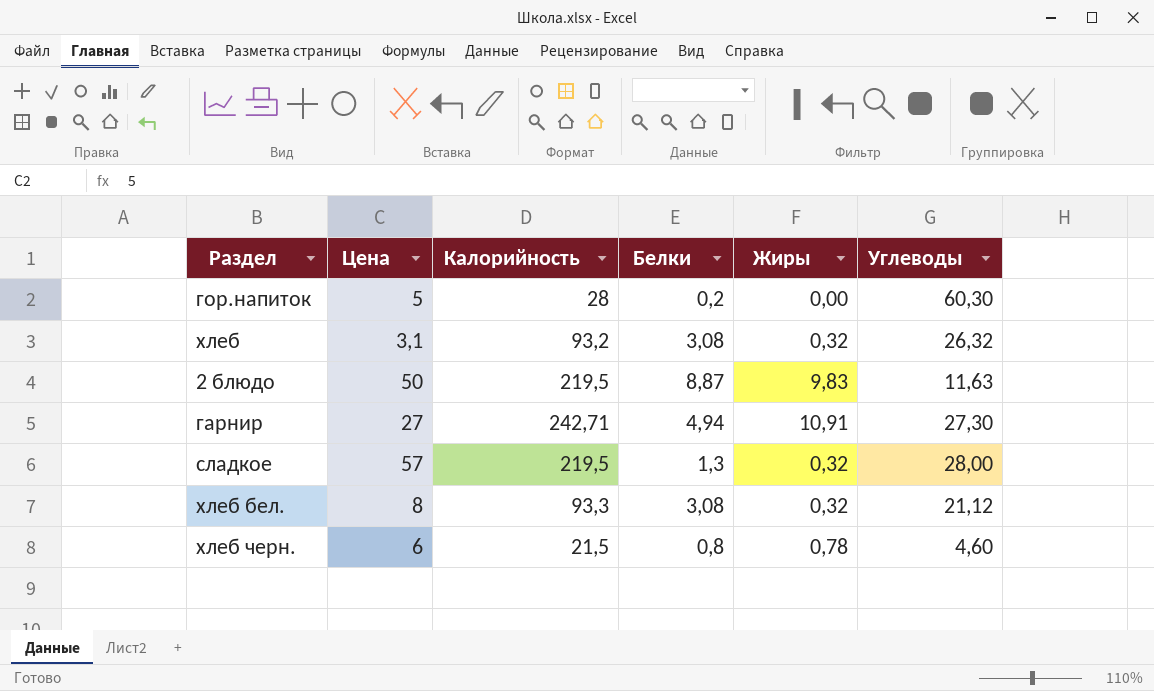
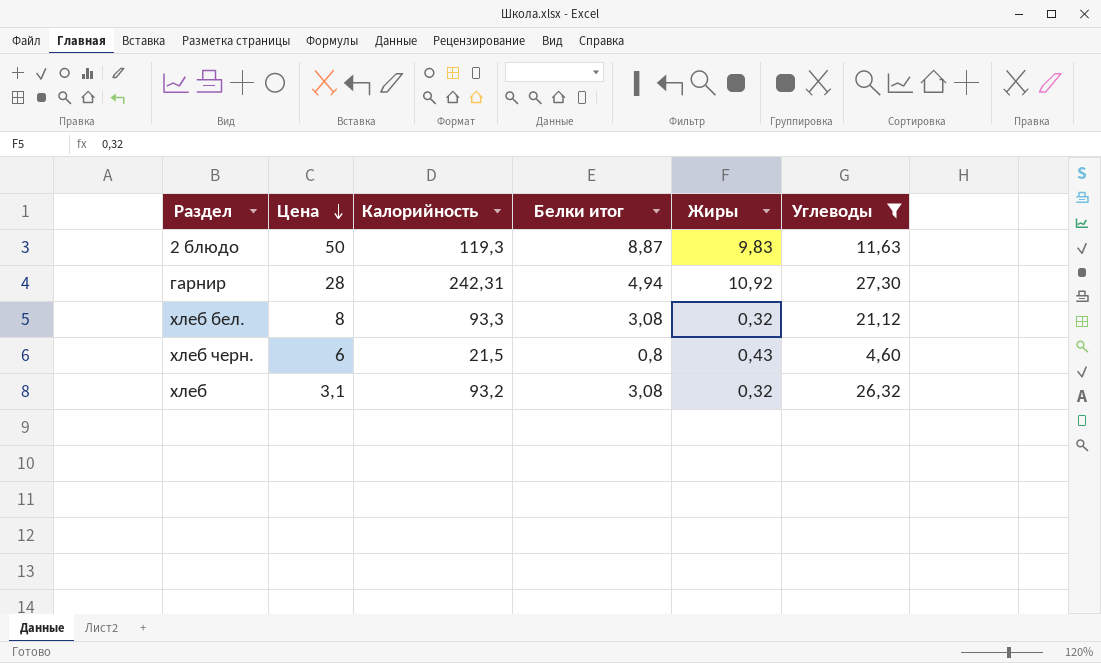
filter: none -> Углеводы <= 27,30
row order: none -> Цена descending
column name: Белки -> Белки итог
2 блюдо | Калорийность: 219,5 -> 119,3
гарнир | Цена: 27 -> 28
гарнир | Калорийность: 242,71 -> 242,31
гарнир | Жиры: 10,91 -> 10,92
хлеб черн. | Жиры: 0,78 -> 0,43

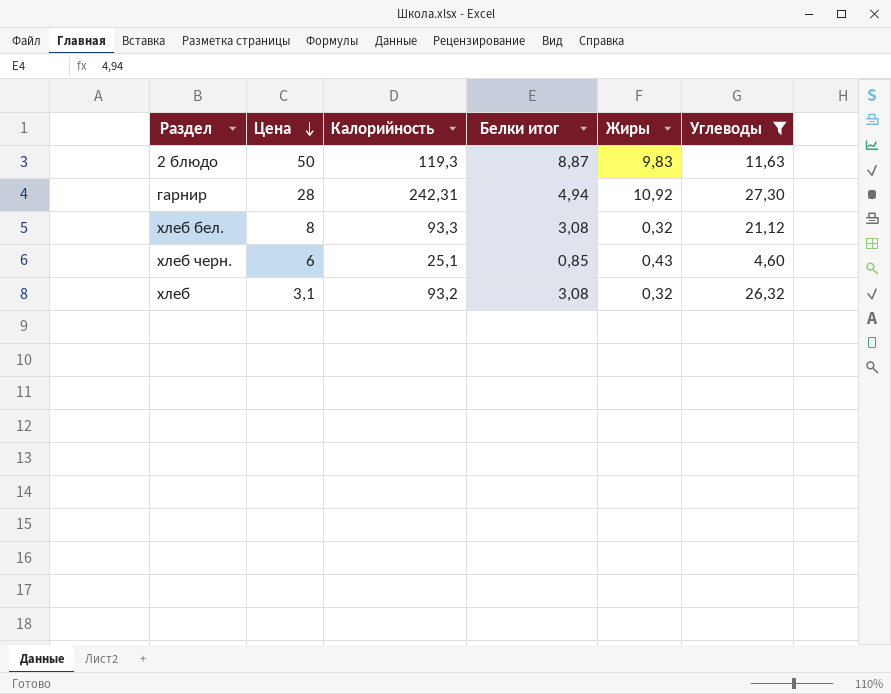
хлеб черн. | Калорийность: 21,5 -> 25,1
хлеб черн. | Белки итог: 0,8 -> 0,85

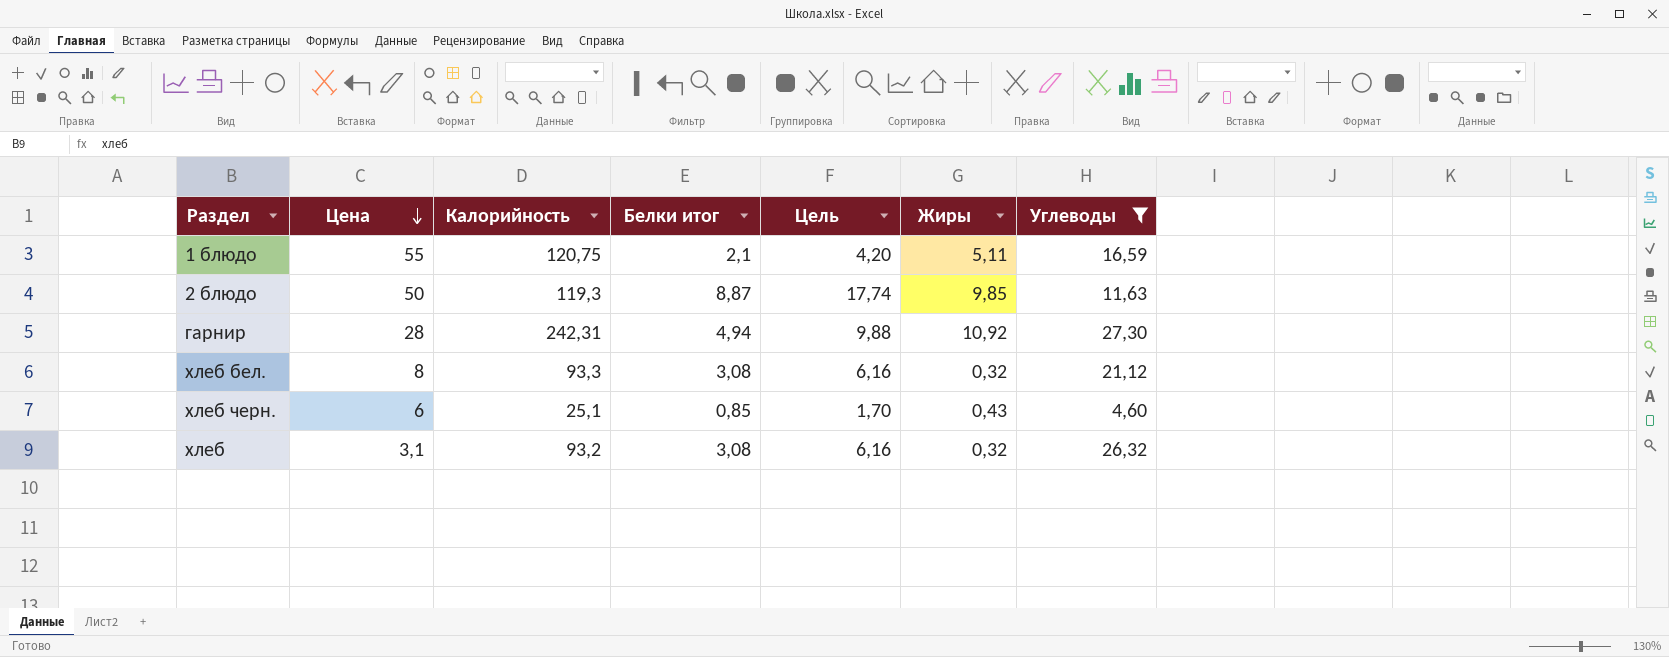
column Цель | formula: none -> [Белки итог] * 2
row 1 блюдо: none -> 55 | 120,75 | 2,1 | 4,20 | 5,11 | 16,59
2 блюдо | Жиры: 9,83 -> 9,85

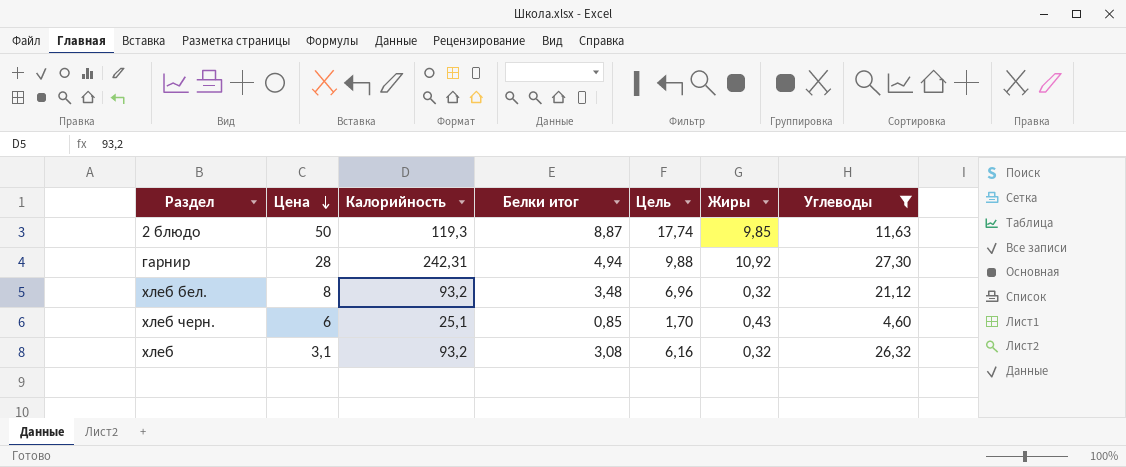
row 1 блюдо: 55 | 120,75 | 2,1 | 4,20 | 5,11 | 16,59 -> none
хлеб бел. | Калорийность: 93,3 -> 93,2
хлеб бел. | Белки итог: 3,08 -> 3,48
хлеб бел. | Цель: 6,16 -> 6,96

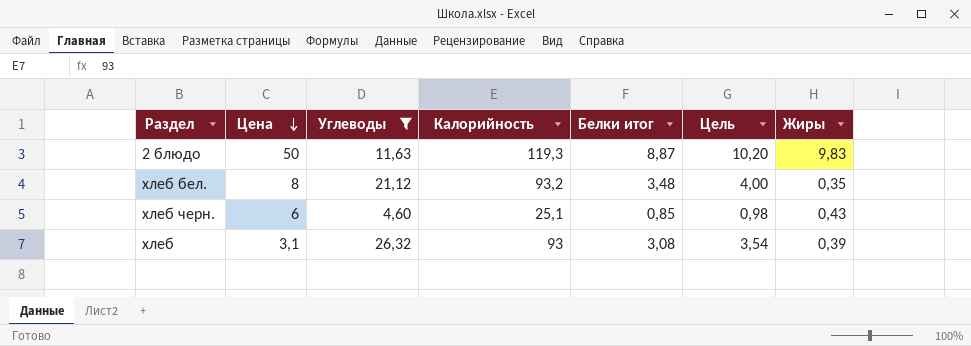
column Углеводы | position: 7 -> 3
column Цель | formula: [Белки итог] * 2 -> [Белки итог] * 1,15
row гарнир: 28 | 242,31 | 4,94 | 9,88 | 10,92 | 27,30 -> none
2 блюдо | Жиры: 9,85 -> 9,83
хлеб бел. | Жиры: 0,32 -> 0,35
хлеб | Калорийность: 93,2 -> 93
хлеб | Жиры: 0,32 -> 0,39

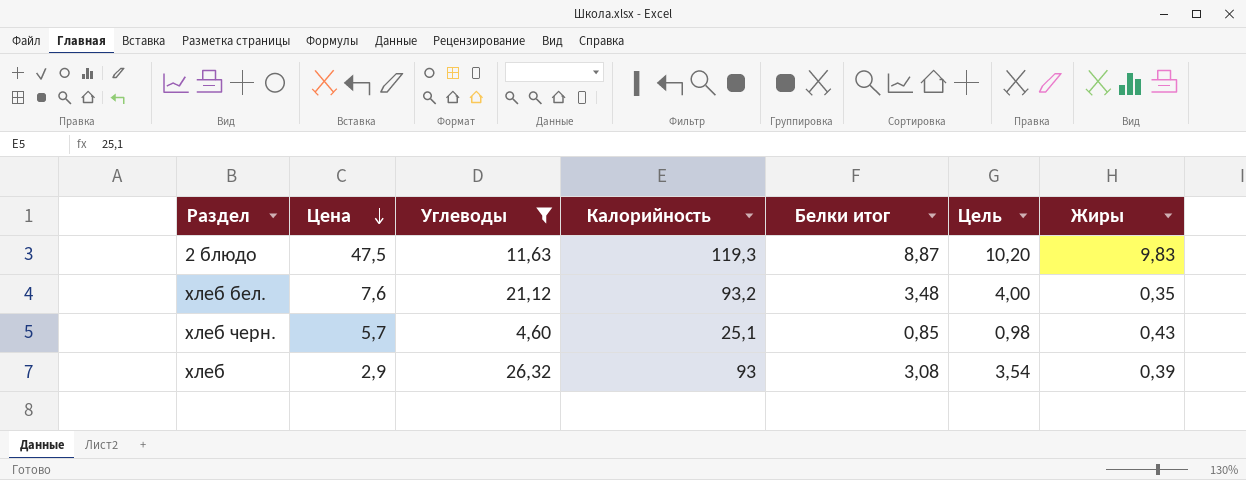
2 блюдо | Цена: 50 -> 47,5
хлеб бел. | Цена: 8 -> 7,6
хлеб черн. | Цена: 6 -> 5,7
хлеб | Цена: 3,1 -> 2,9

